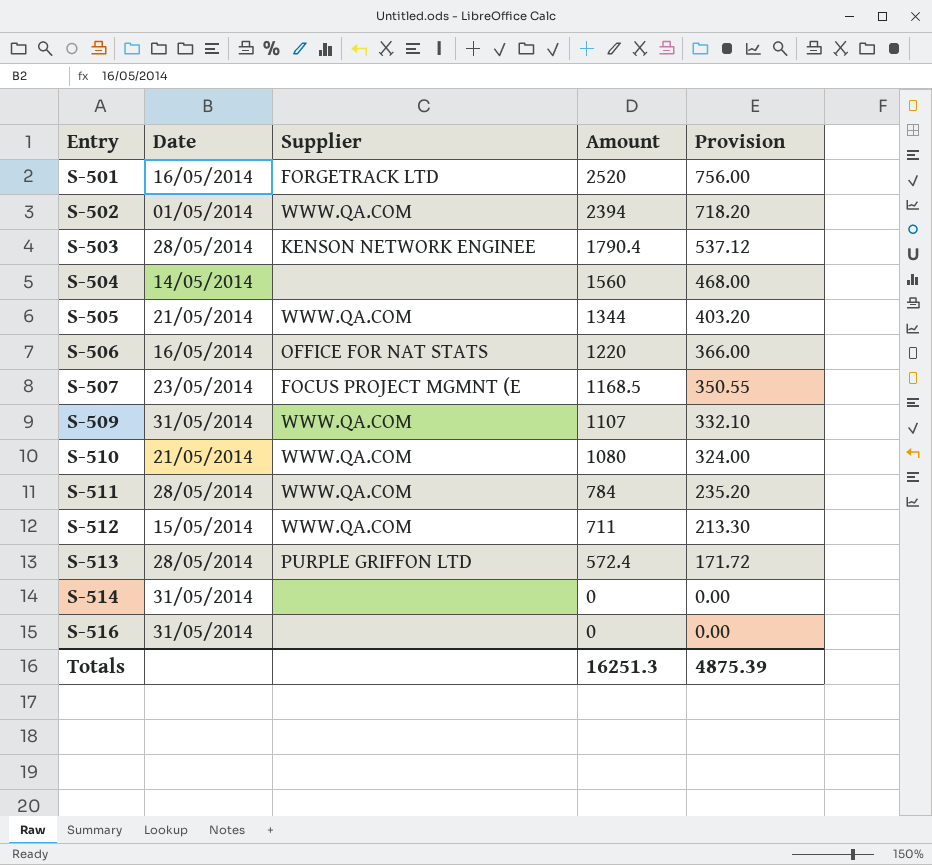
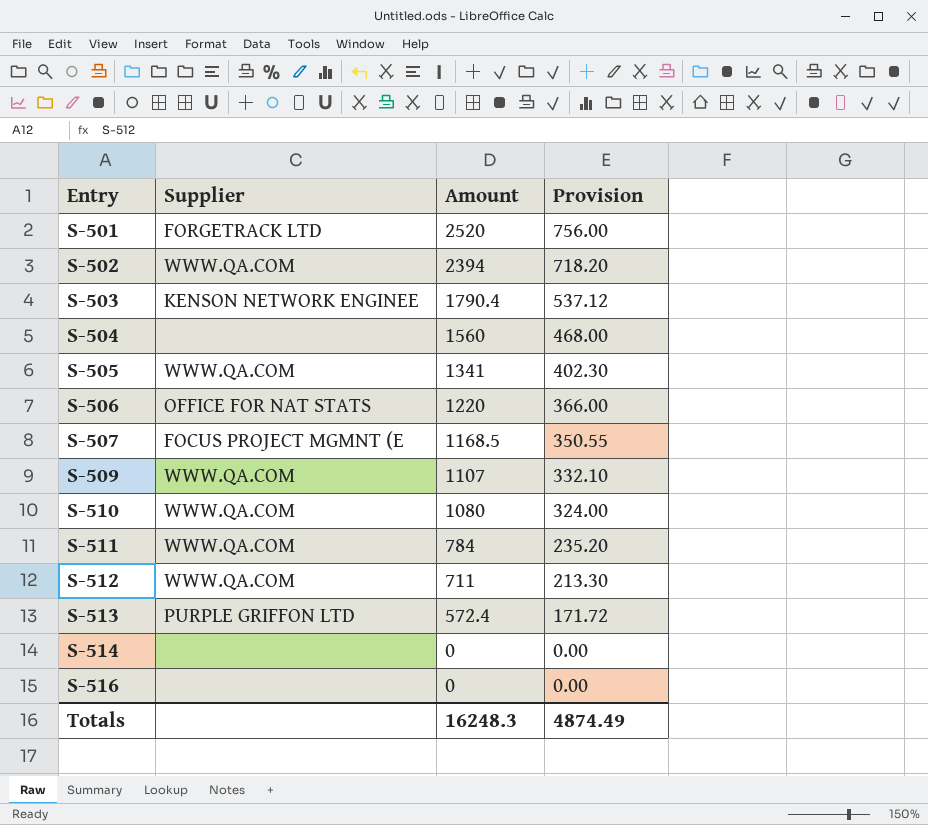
column Date | position: 2 -> none
S-505 | Amount: 1344 -> 1341
S-505 | Provision: 403.20 -> 402.30
Totals | Amount: 16251.3 -> 16248.3
Totals | Provision: 4875.39 -> 4874.49

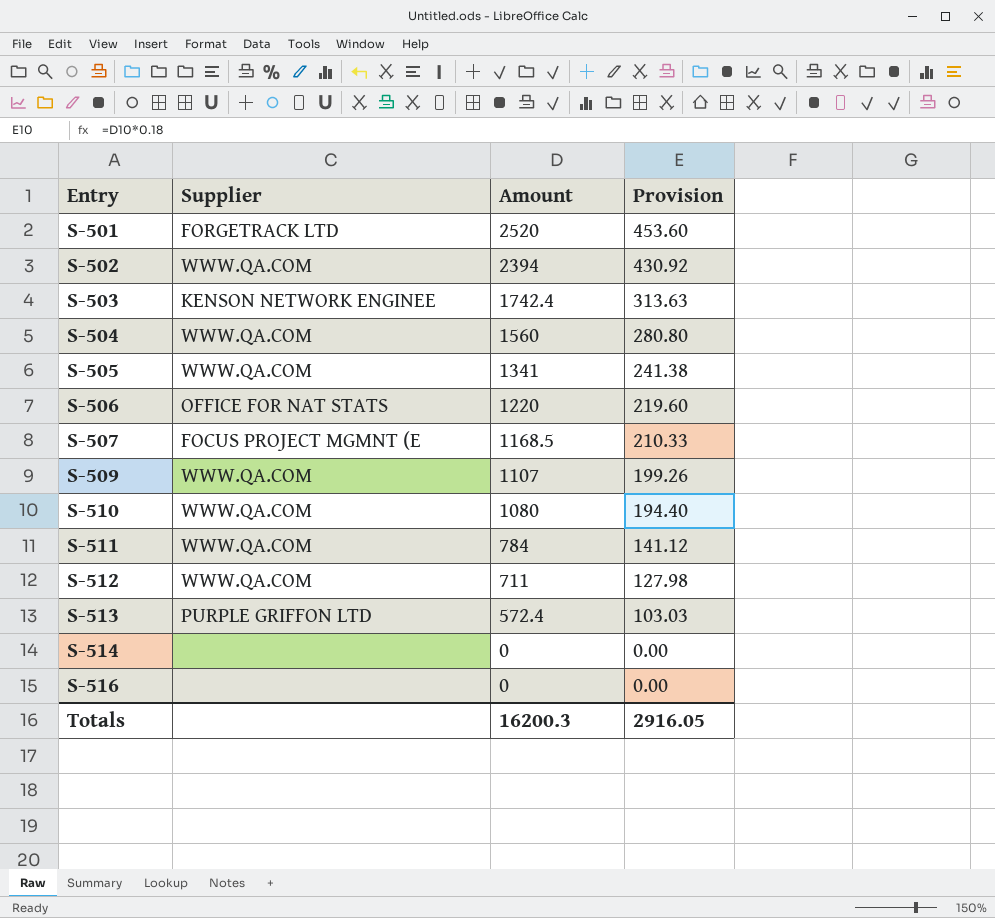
column Provision | formula: [Amount] * 0.3 -> [Amount] * 0.18
S-503 | Amount: 1790.4 -> 1742.4
S-504 | Supplier: none -> WWW.QA.COM
Totals | Amount: 16248.3 -> 16200.3
Totals | Provision: 4874.49 -> 2916.05

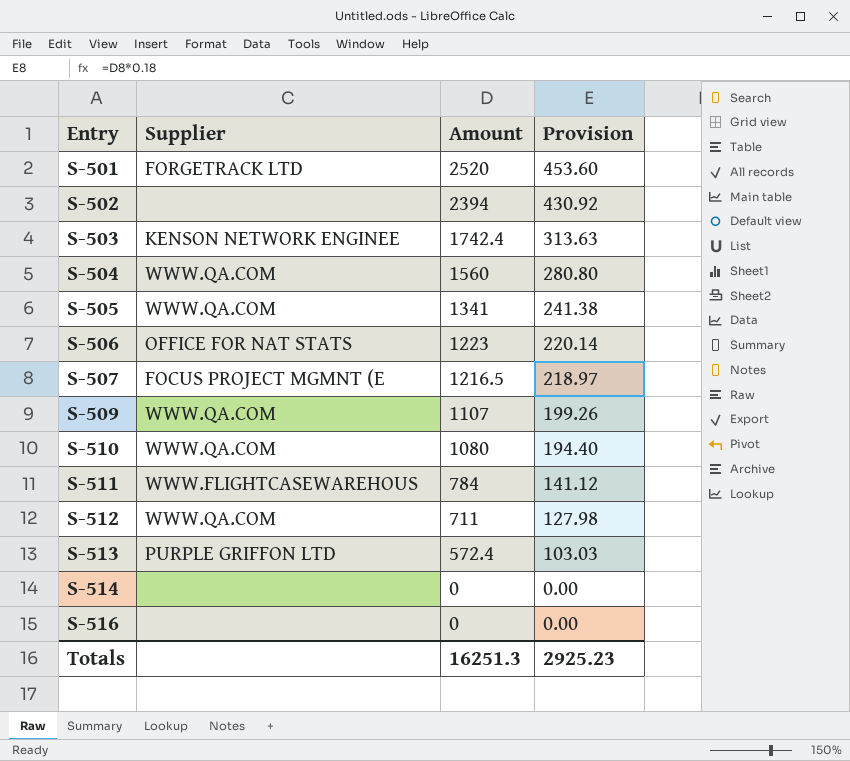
S-502 | Supplier: WWW.QA.COM -> none
S-506 | Amount: 1220 -> 1223
S-506 | Provision: 219.60 -> 220.14
S-507 | Amount: 1168.5 -> 1216.5
S-507 | Provision: 210.33 -> 218.97
S-511 | Supplier: WWW.QA.COM -> WWW.FLIGHTCASEWAREHOUS
Totals | Amount: 16200.3 -> 16251.3
Totals | Provision: 2916.05 -> 2925.23

